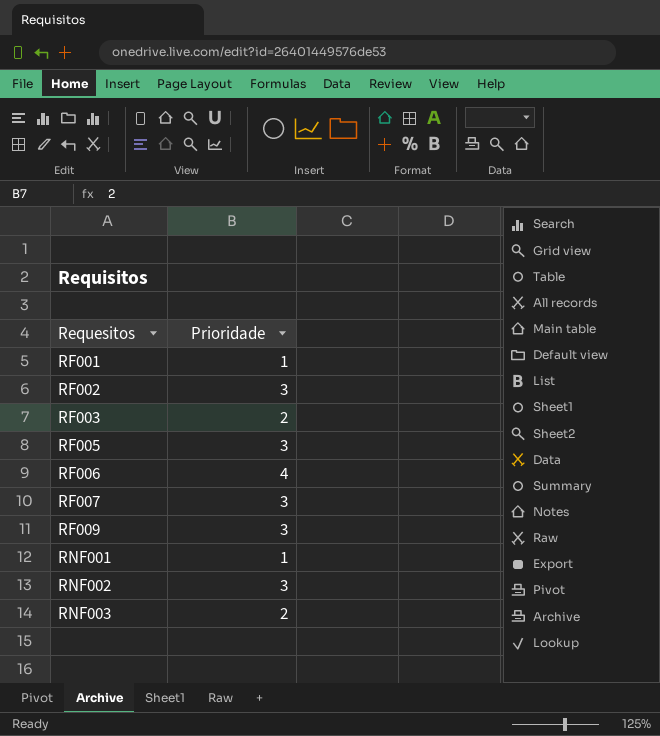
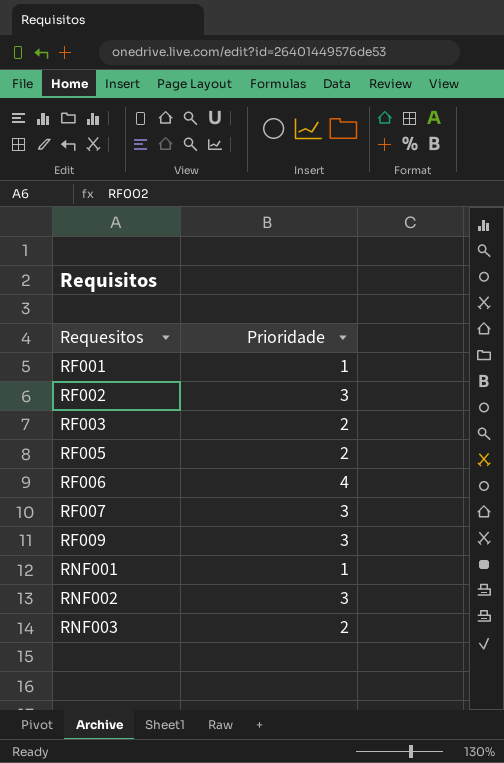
RF005 | Prioridade: 3 -> 2

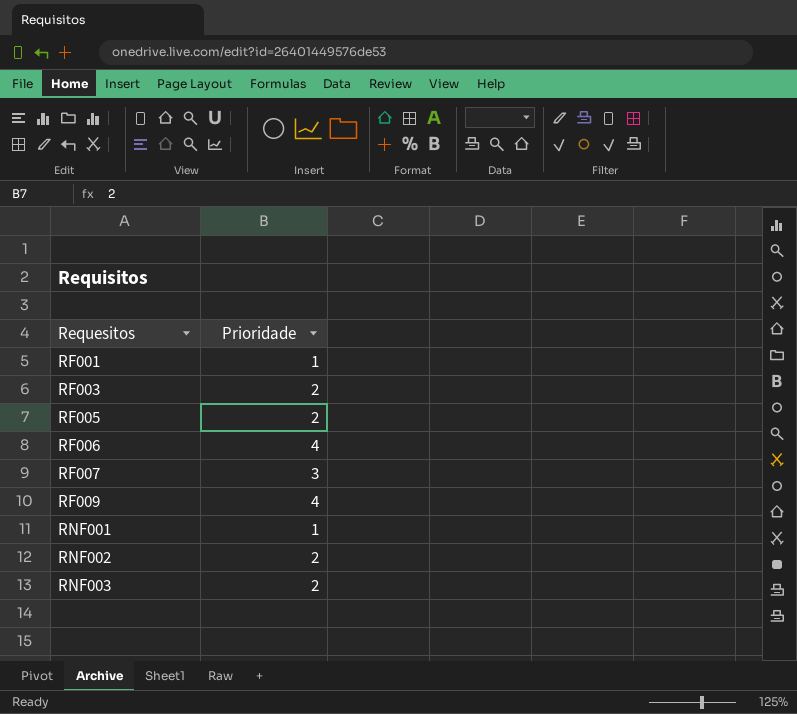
row RF002: 3 -> none
RF009 | Prioridade: 3 -> 4
RNF002 | Prioridade: 3 -> 2

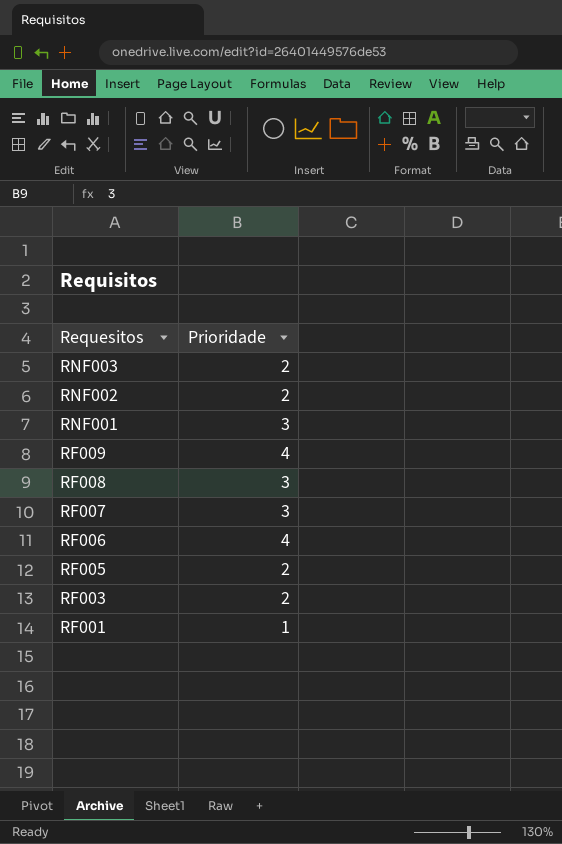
row order: Requesitos ascending -> Requesitos descending
RNF001 | Prioridade: 1 -> 3
row RF008: none -> 3

